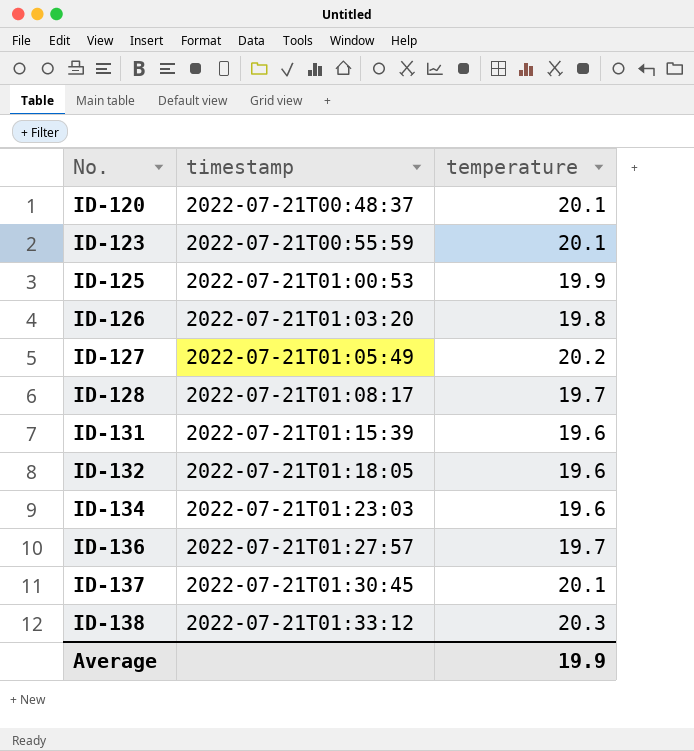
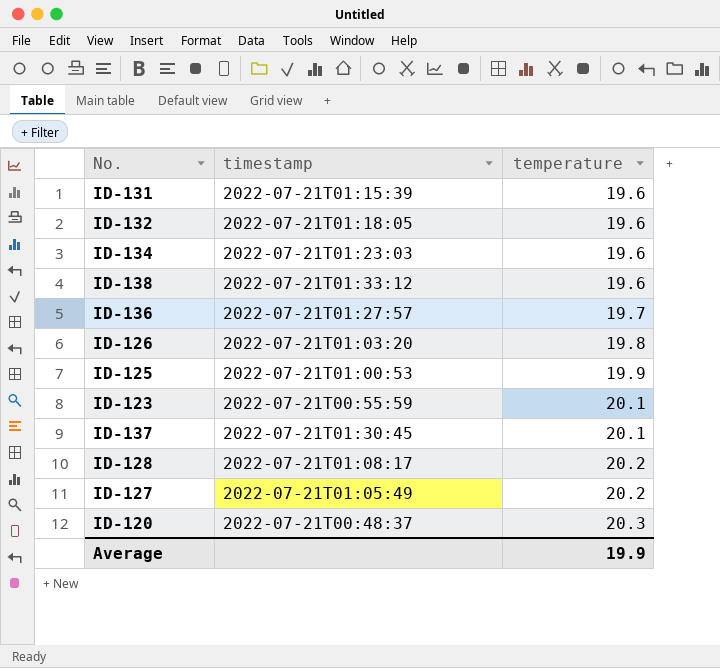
row order: No. ascending -> temperature ascending
ID-138 | temperature: 20.3 -> 19.6
ID-128 | temperature: 19.7 -> 20.2
ID-120 | temperature: 20.1 -> 20.3

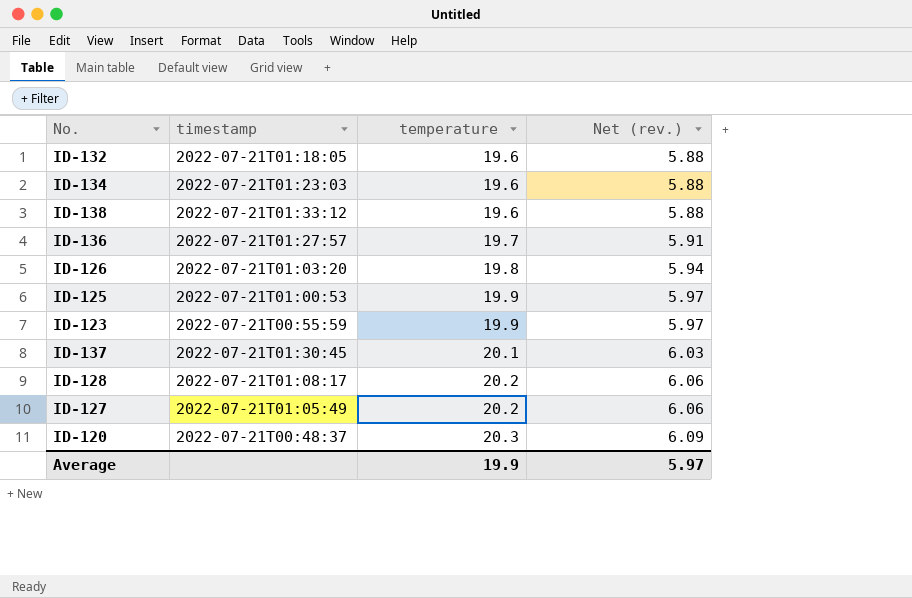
column Net (rev.) | formula: none -> [temperature] * 0.3
row ID-131: 2022-07-21T01:15:39 | 19.6 -> none
ID-123 | temperature: 20.1 -> 19.9

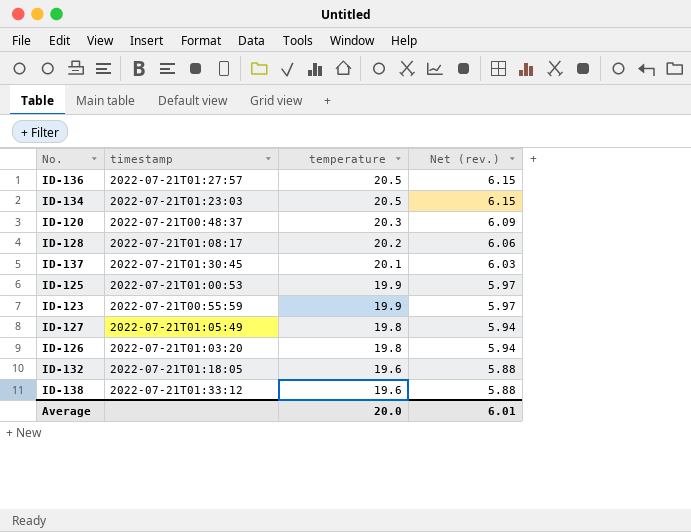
row order: temperature ascending -> temperature descending
ID-136 | temperature: 19.7 -> 20.5
ID-136 | Net (rev.): 5.91 -> 6.15
ID-134 | temperature: 19.6 -> 20.5
ID-134 | Net (rev.): 5.88 -> 6.15
ID-127 | temperature: 20.2 -> 19.8
ID-127 | Net (rev.): 6.06 -> 5.94
Average | temperature: 19.9 -> 20.0
Average | Net (rev.): 5.97 -> 6.01

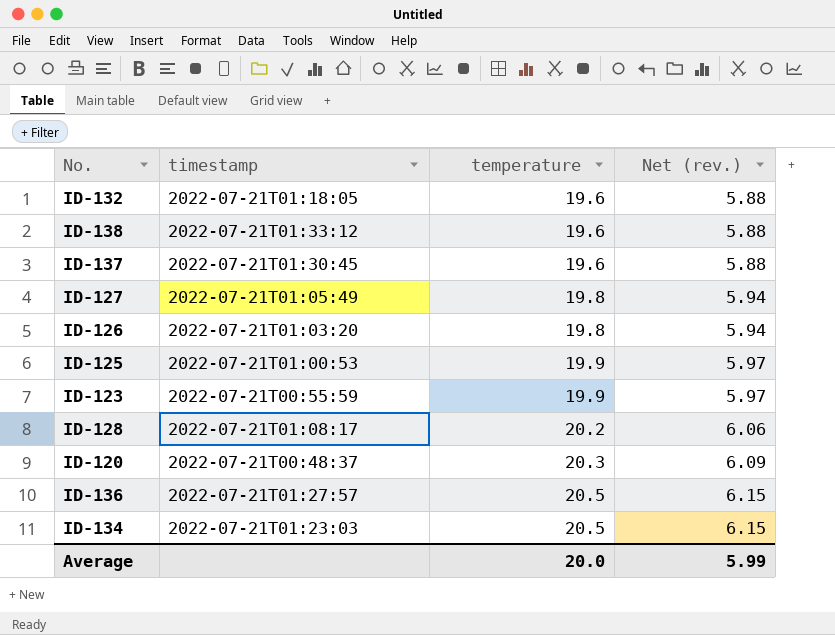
row order: temperature descending -> temperature ascending
ID-137 | temperature: 20.1 -> 19.6
ID-137 | Net (rev.): 6.03 -> 5.88
Average | Net (rev.): 6.01 -> 5.99

